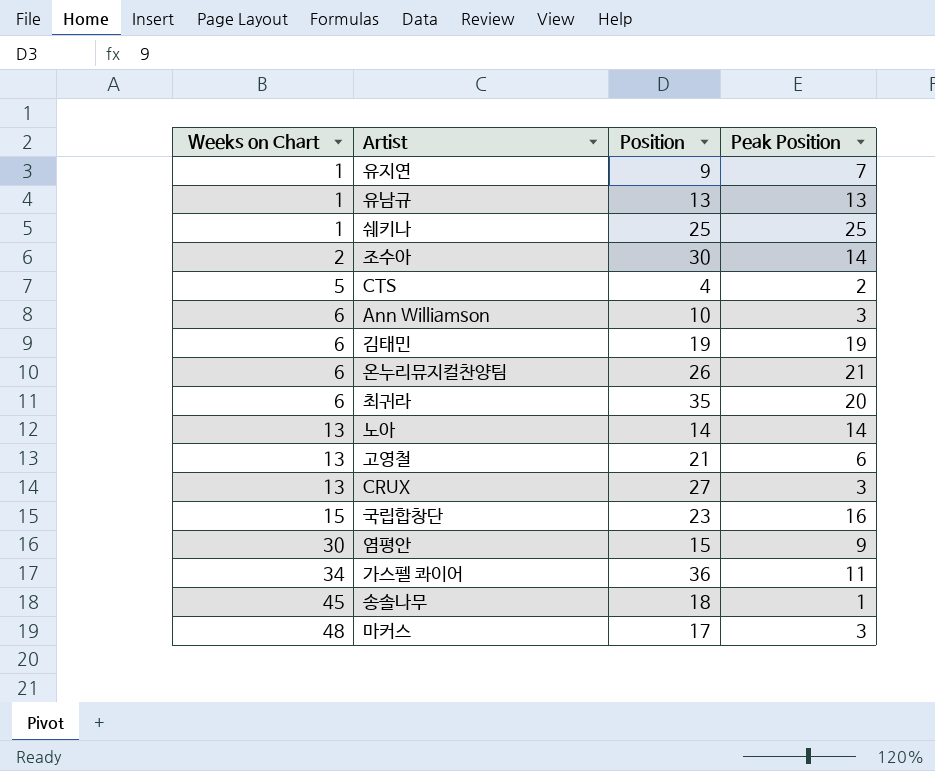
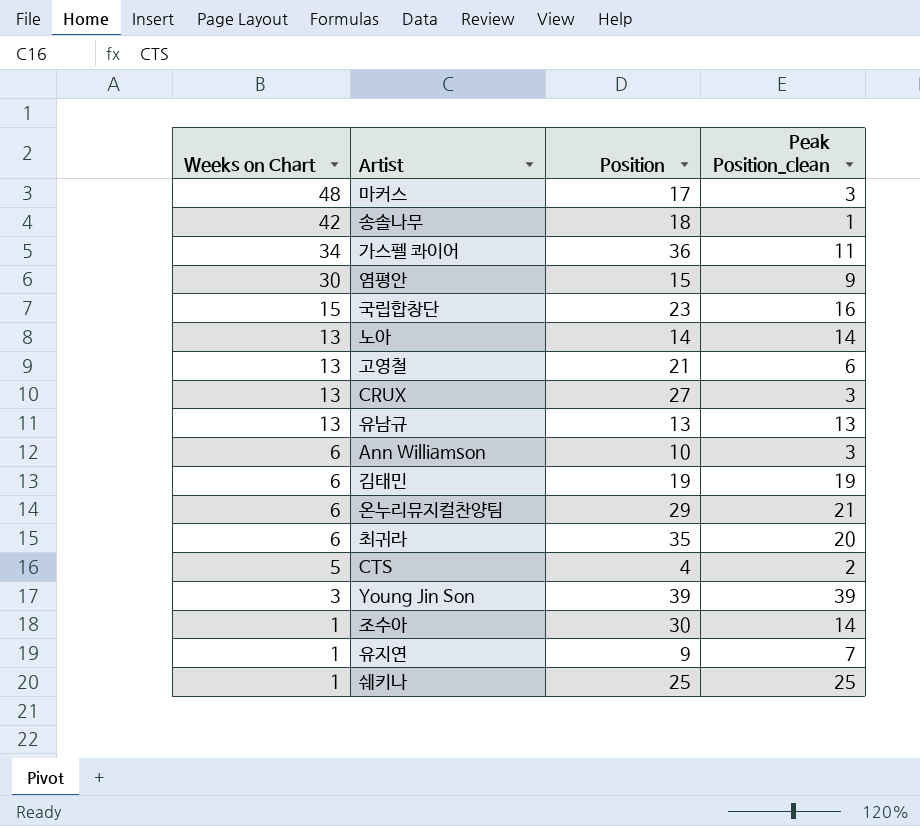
row order: Weeks on Chart ascending -> Weeks on Chart descending
column name: Peak Position -> Peak Position_clean
송솔나무 | Weeks on Chart: 45 -> 42
유남규 | Weeks on Chart: 1 -> 13
온누리뮤지컬찬양팀 | Position: 26 -> 29
row Young Jin Son: none -> 3 | 39 | 39
조수아 | Weeks on Chart: 2 -> 1

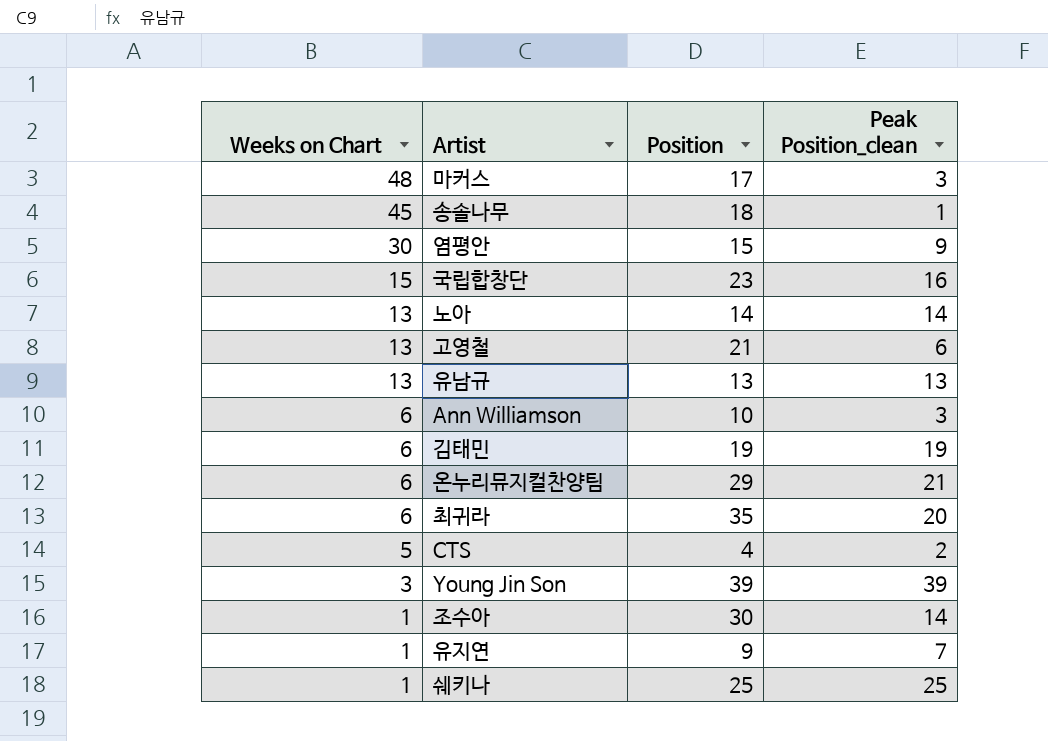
row 가스펠 콰이어: 34 | 36 | 11 -> none
row CRUX: 13 | 27 | 3 -> none
송솔나무 | Weeks on Chart: 42 -> 45

